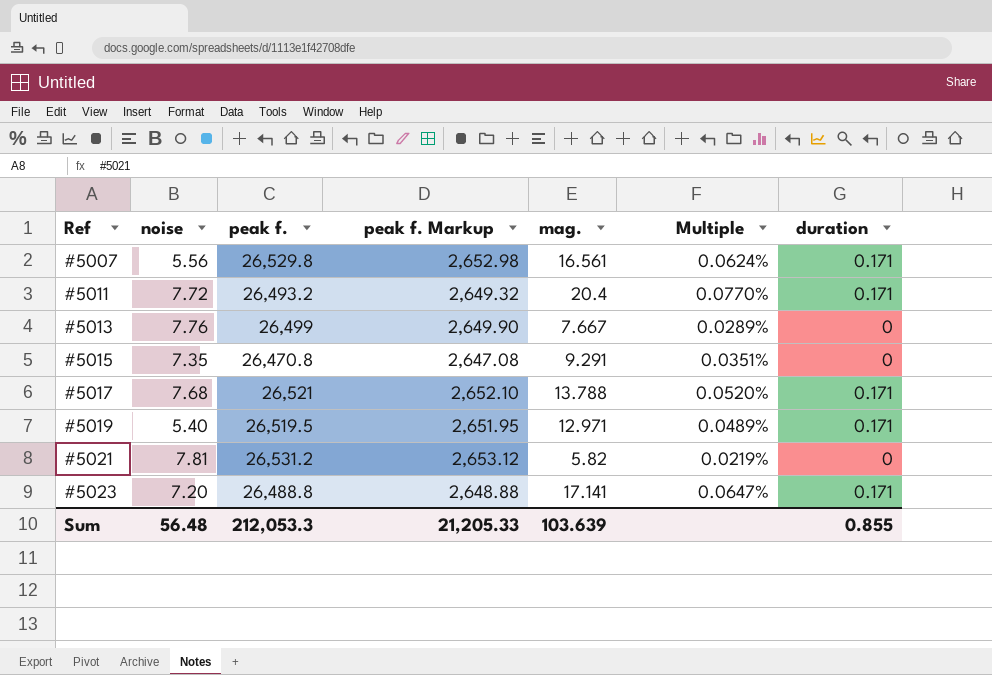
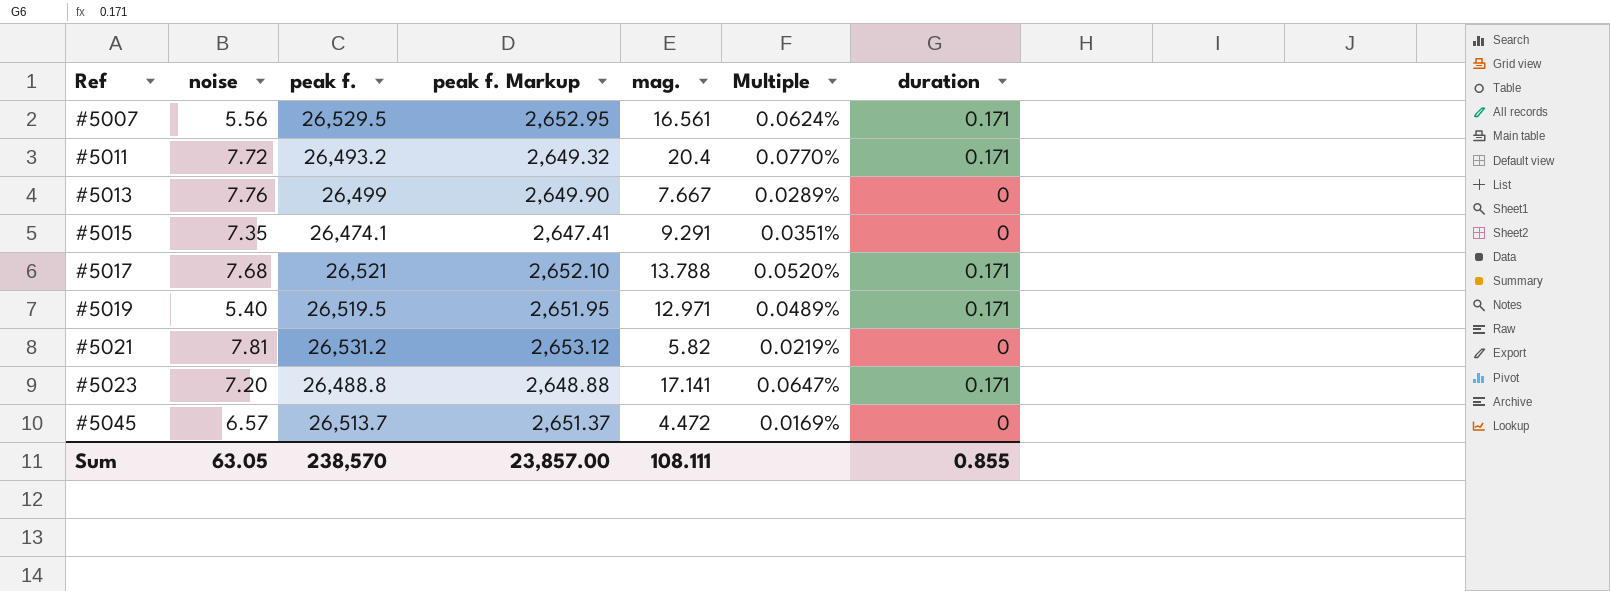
#5007 | peak f.: 26,529.8 -> 26,529.5
#5007 | peak f. Markup: 2,652.98 -> 2,652.95
#5015 | peak f.: 26,470.8 -> 26,474.1
#5015 | peak f. Markup: 2,647.08 -> 2,647.41
row #5045: none -> 6.57 | 26,513.7 | 2,651.37 | 4.472 | 0.0169% | 0
Sum | noise: 56.48 -> 63.05
Sum | peak f.: 212,053.3 -> 238,570
Sum | peak f. Markup: 21,205.33 -> 23,857.00
Sum | mag.: 103.639 -> 108.111

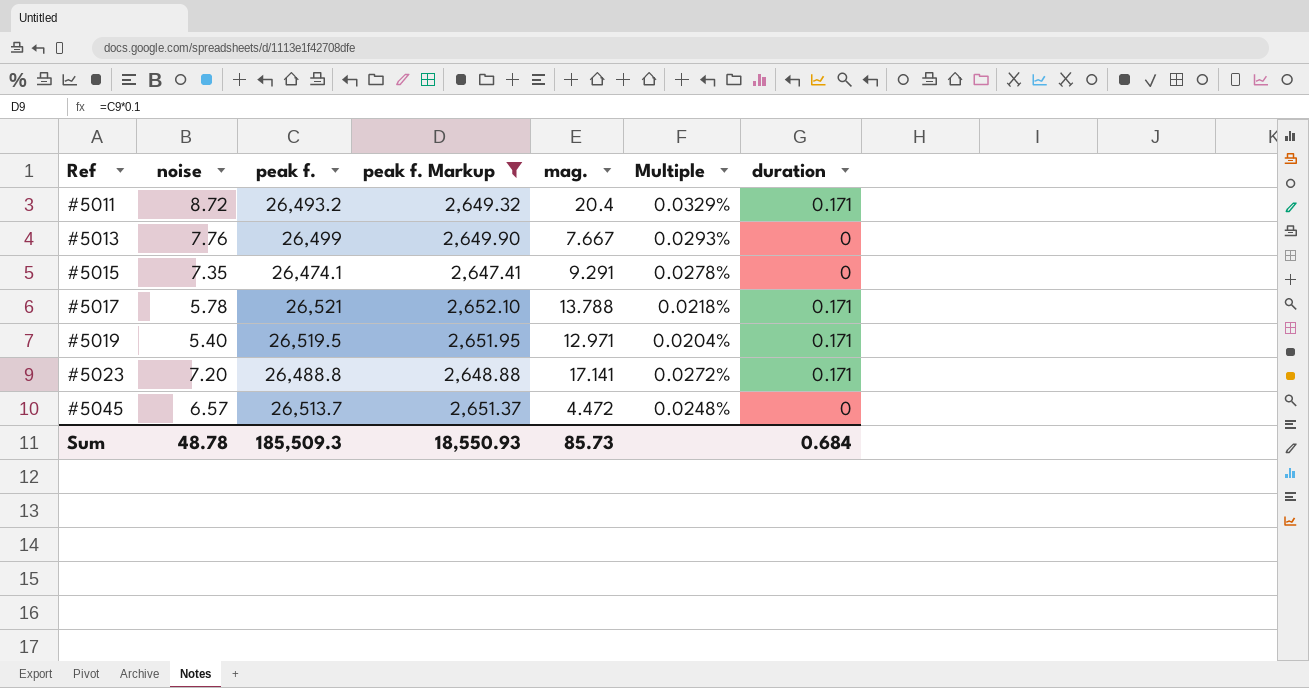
filter: none -> peak f. Markup <= 2,652.10
column Multiple | formula: [mag.] / [peak f.] -> [noise] / [peak f.]
#5011 | noise: 7.72 -> 8.72
#5017 | noise: 7.68 -> 5.78
Sum | noise: 63.05 -> 48.78
Sum | peak f.: 238,570 -> 185,509.3
Sum | peak f. Markup: 23,857.00 -> 18,550.93
Sum | mag.: 108.111 -> 85.73
Sum | duration: 0.855 -> 0.684

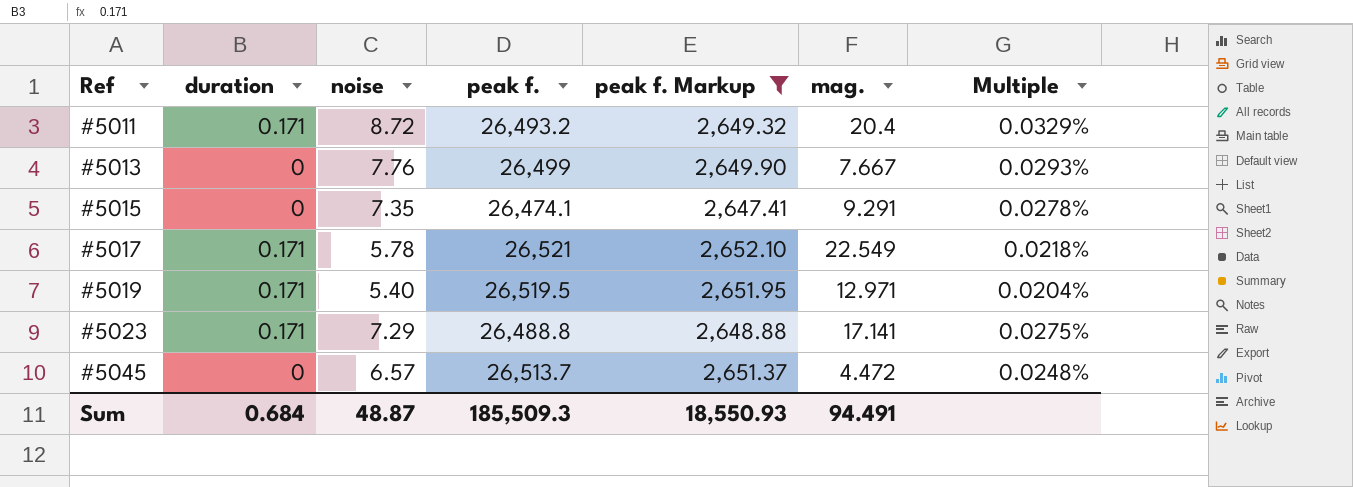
column duration | position: 7 -> 2
#5017 | mag.: 13.788 -> 22.549
#5023 | noise: 7.20 -> 7.29
#5023 | Multiple: 0.0272% -> 0.0275%
Sum | noise: 48.78 -> 48.87
Sum | mag.: 85.73 -> 94.491

